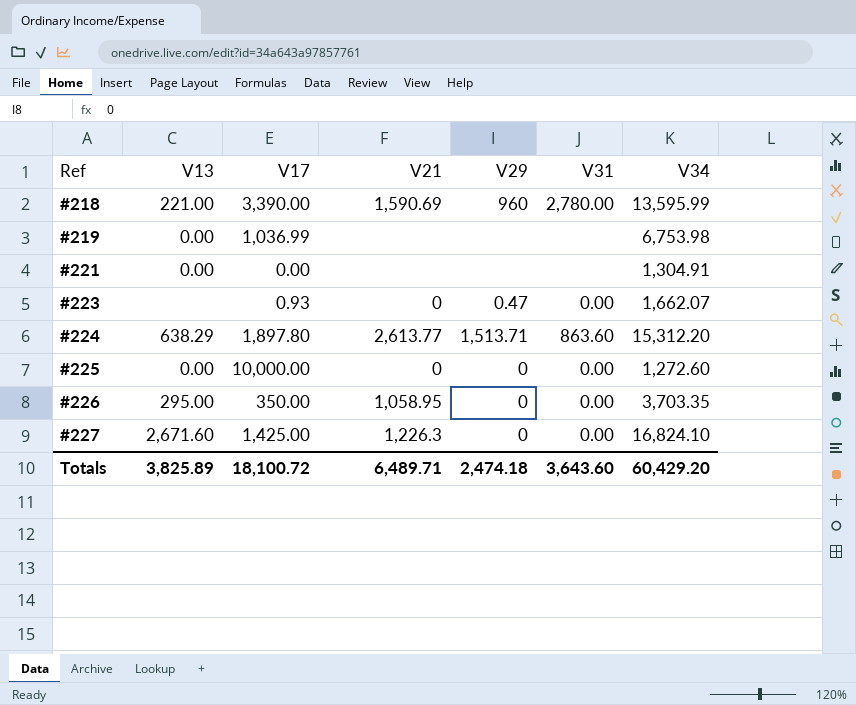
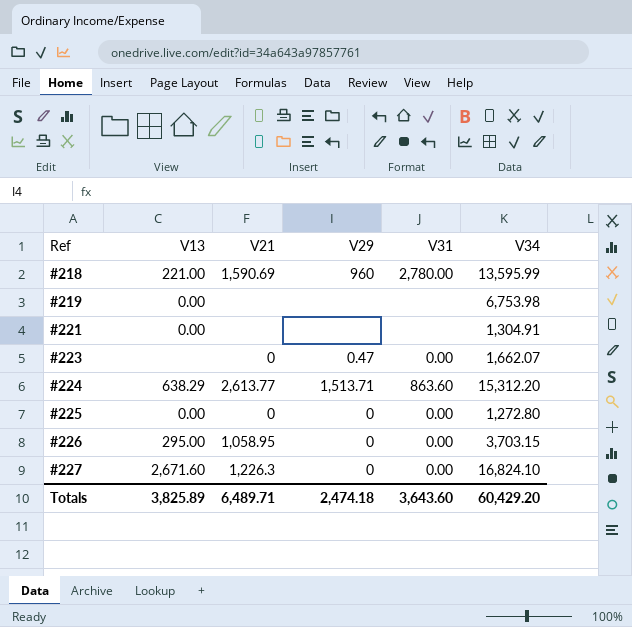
column V17 | position: 3 -> none
#225 | V34: 1,272.60 -> 1,272.80
#226 | V34: 3,703.35 -> 3,703.15

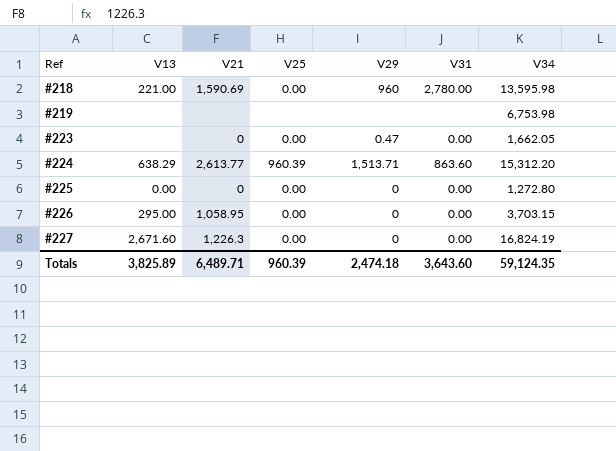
column V25 | position: none -> 4
row #221: 0.00 | none | none | none | 1,304.91 -> none
#218 | V34: 13,595.99 -> 13,595.98
#219 | V13: 0.00 -> none
#223 | V34: 1,662.07 -> 1,662.05
#227 | V34: 16,824.10 -> 16,824.19
Totals | V34: 60,429.20 -> 59,124.35

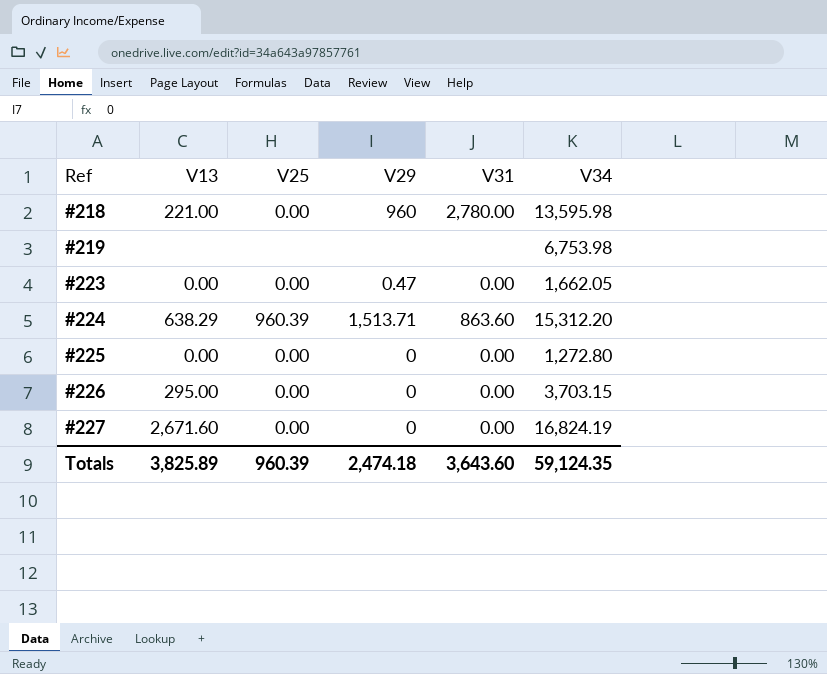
column V21 | position: 3 -> none
#223 | V13: none -> 0.00

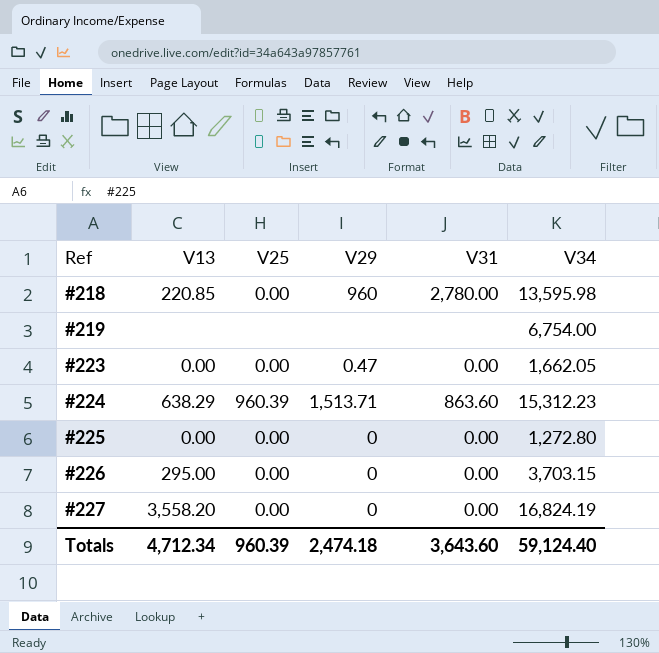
#218 | V13: 221.00 -> 220.85
#219 | V34: 6,753.98 -> 6,754.00
#224 | V34: 15,312.20 -> 15,312.23
#227 | V13: 2,671.60 -> 3,558.20
Totals | V13: 3,825.89 -> 4,712.34
Totals | V34: 59,124.35 -> 59,124.40

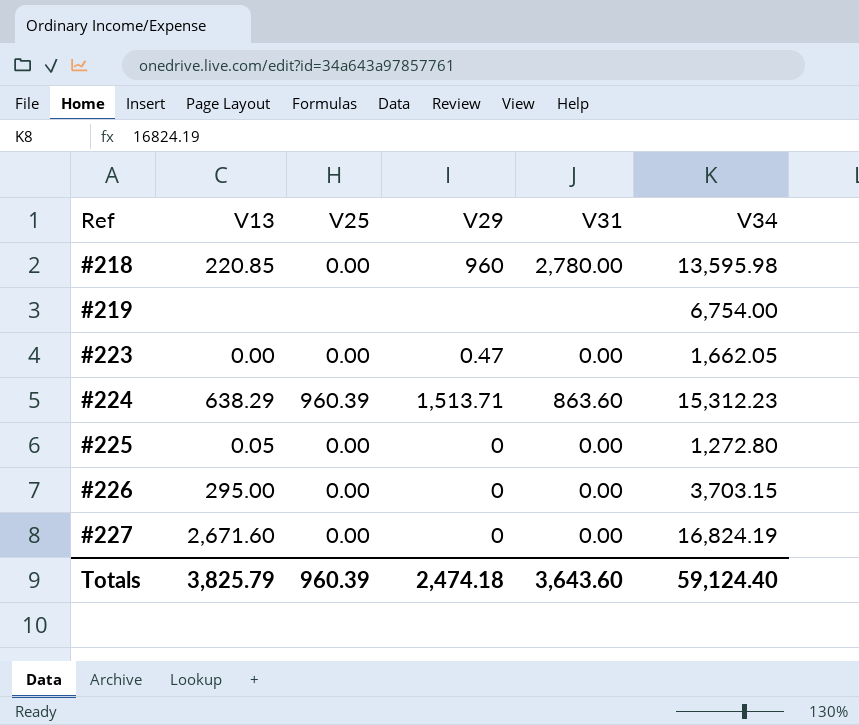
#225 | V13: 0.00 -> 0.05
#227 | V13: 3,558.20 -> 2,671.60
Totals | V13: 4,712.34 -> 3,825.79

